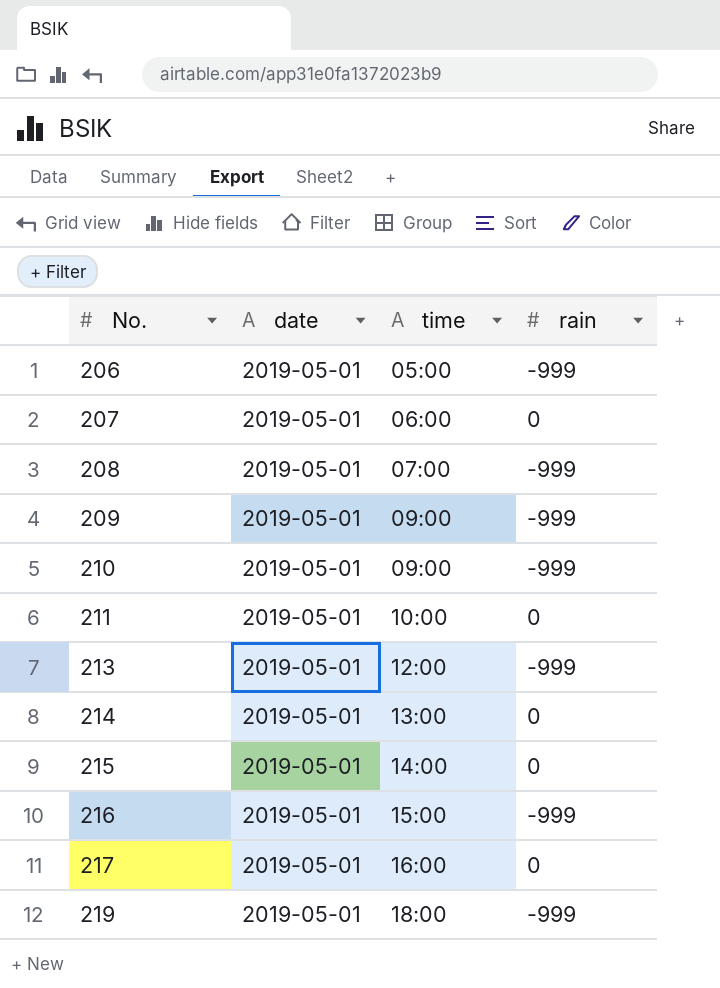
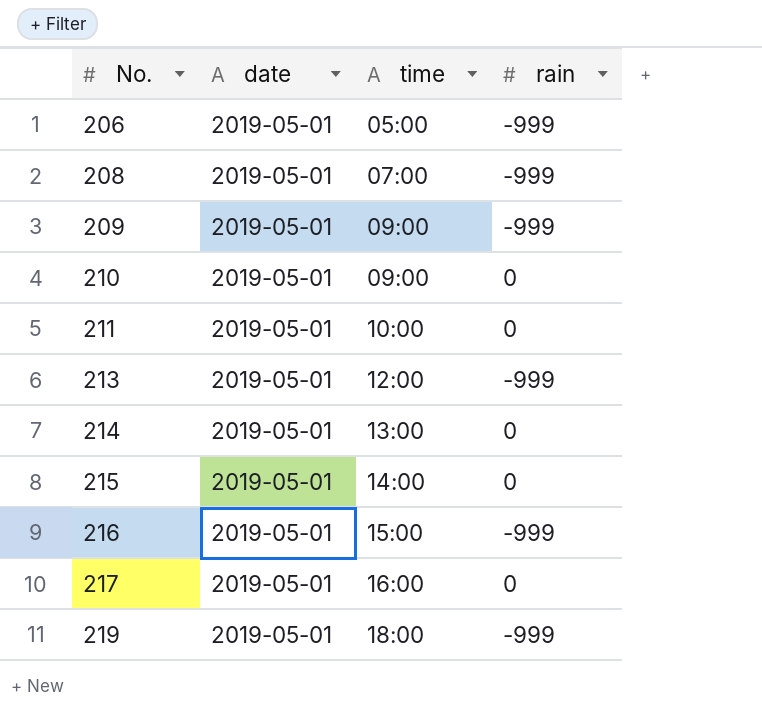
row 207: 2019-05-01 | 06:00 | 0 -> none
210 | rain: -999 -> 0

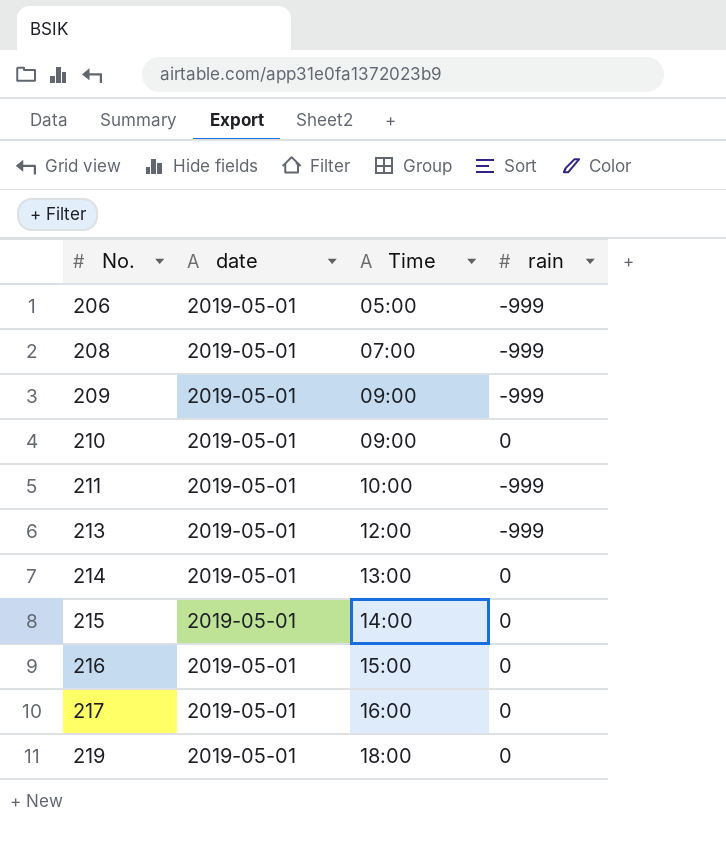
column name: time -> Time
211 | rain: 0 -> -999
216 | rain: -999 -> 0
219 | rain: -999 -> 0

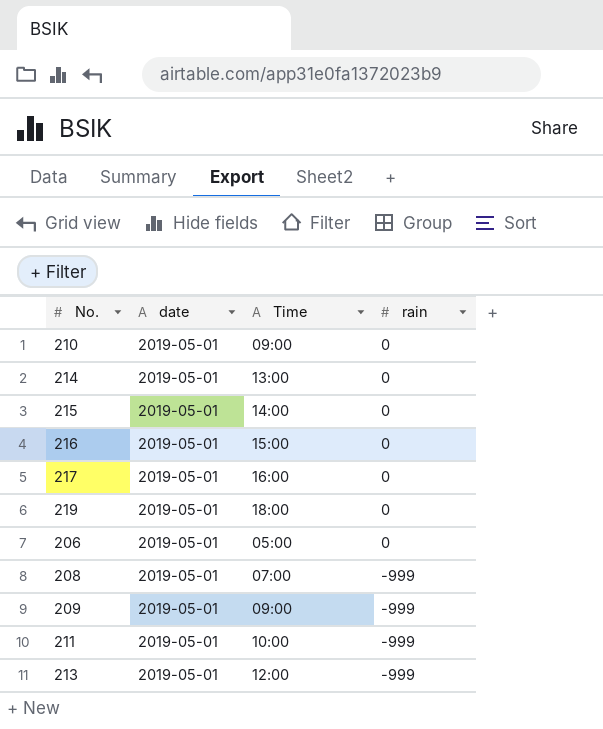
row order: No. ascending -> rain descending
206 | rain: -999 -> 0

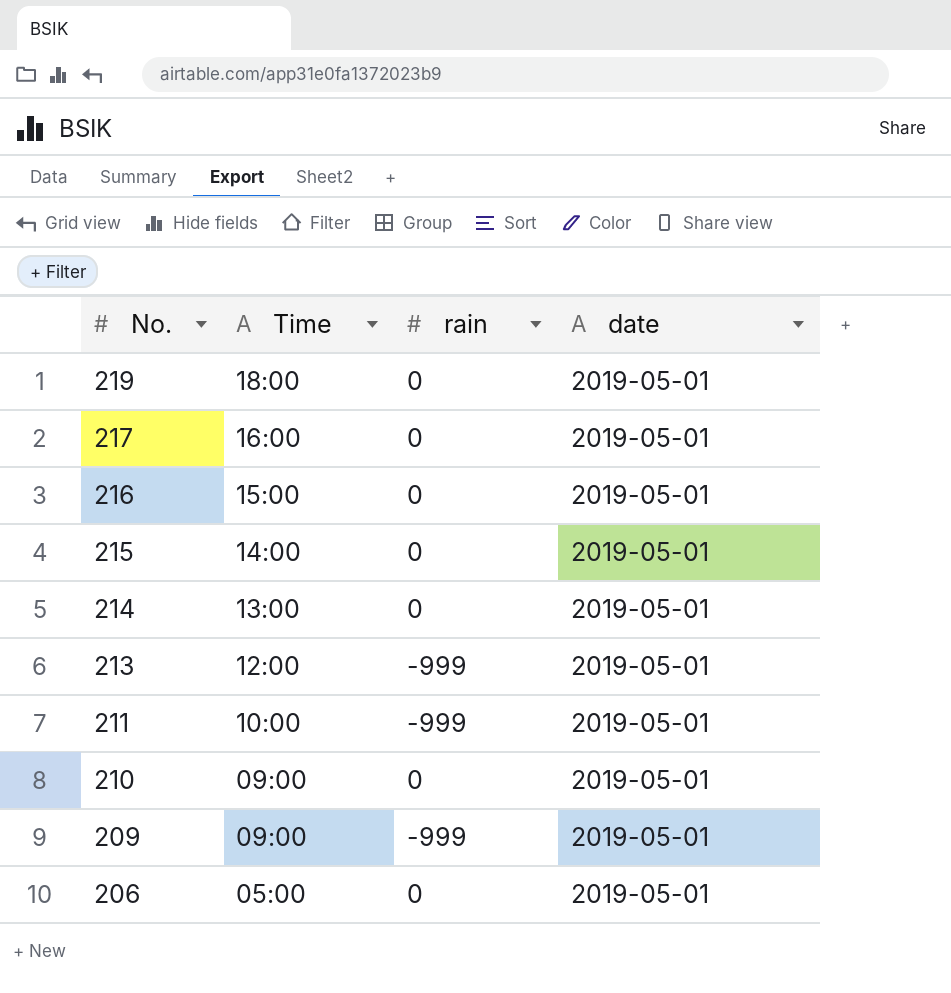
row order: rain descending -> No. descending
column date | position: 2 -> 4
row 208: 2019-05-01 | 07:00 | -999 -> none

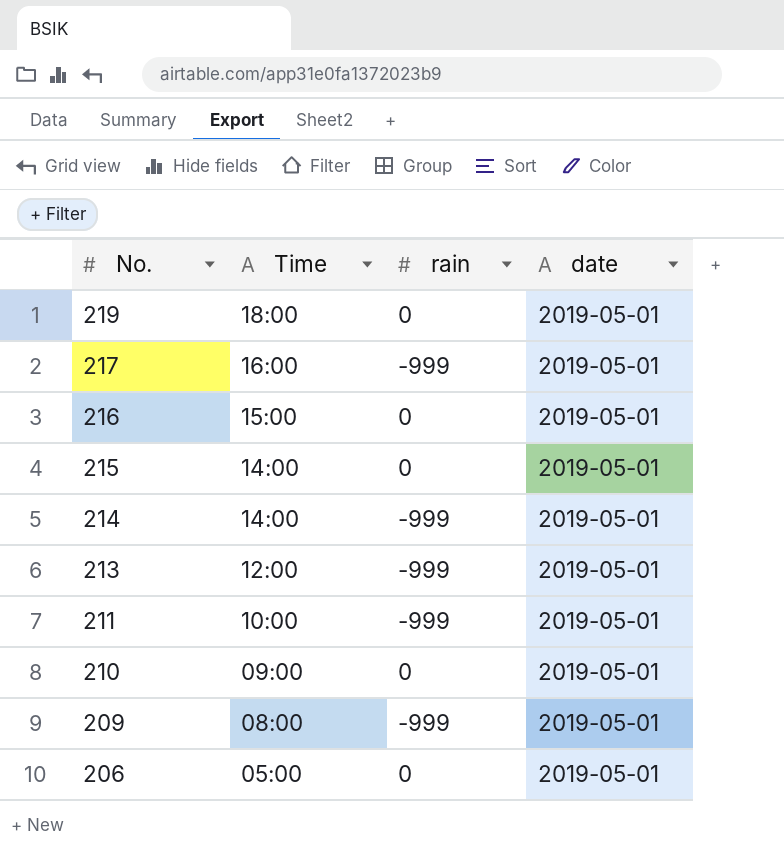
217 | rain: 0 -> -999
214 | Time: 13:00 -> 14:00
214 | rain: 0 -> -999
209 | Time: 09:00 -> 08:00

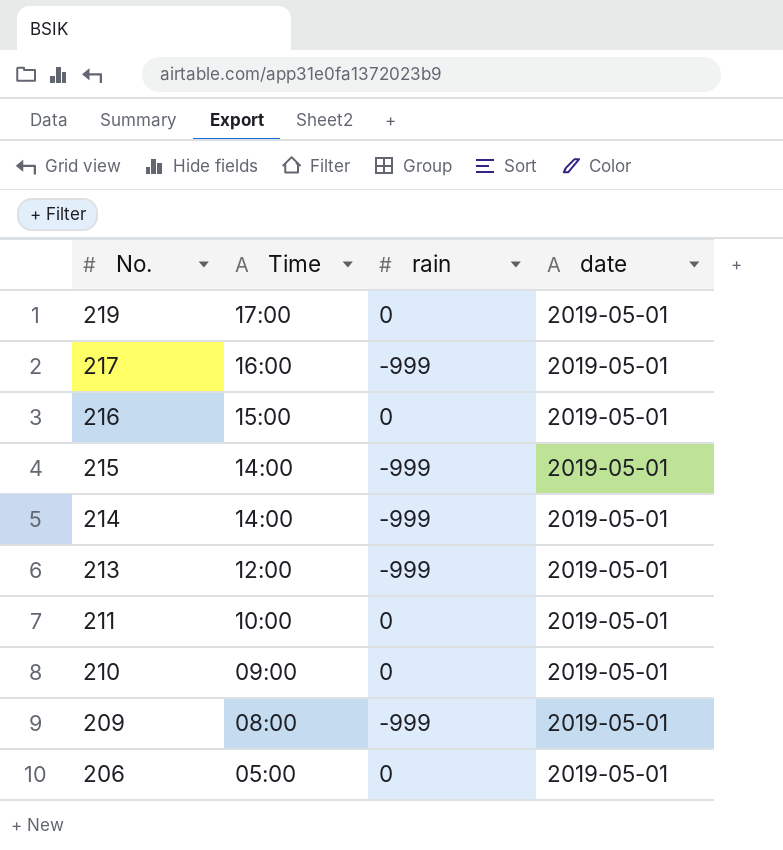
219 | Time: 18:00 -> 17:00
215 | rain: 0 -> -999
211 | rain: -999 -> 0

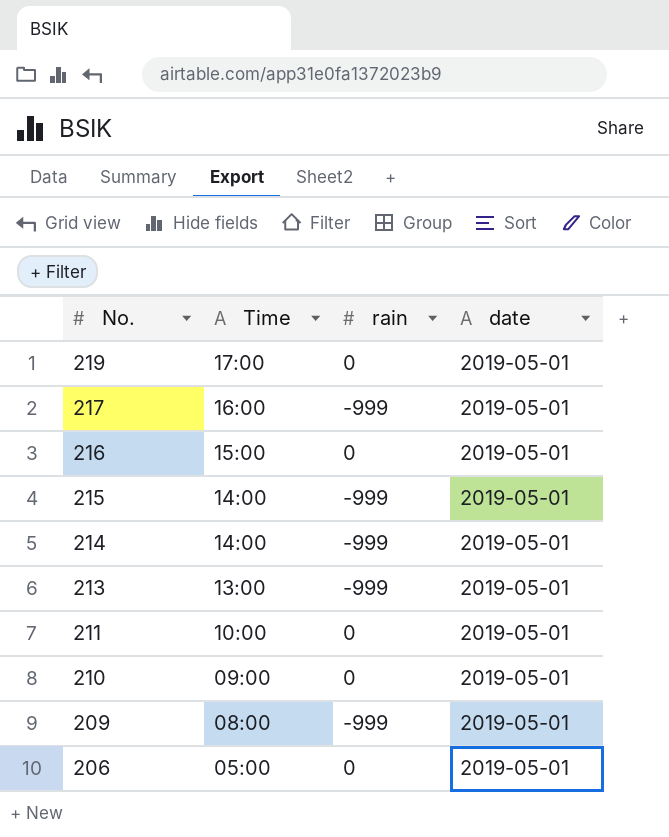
213 | Time: 12:00 -> 13:00

